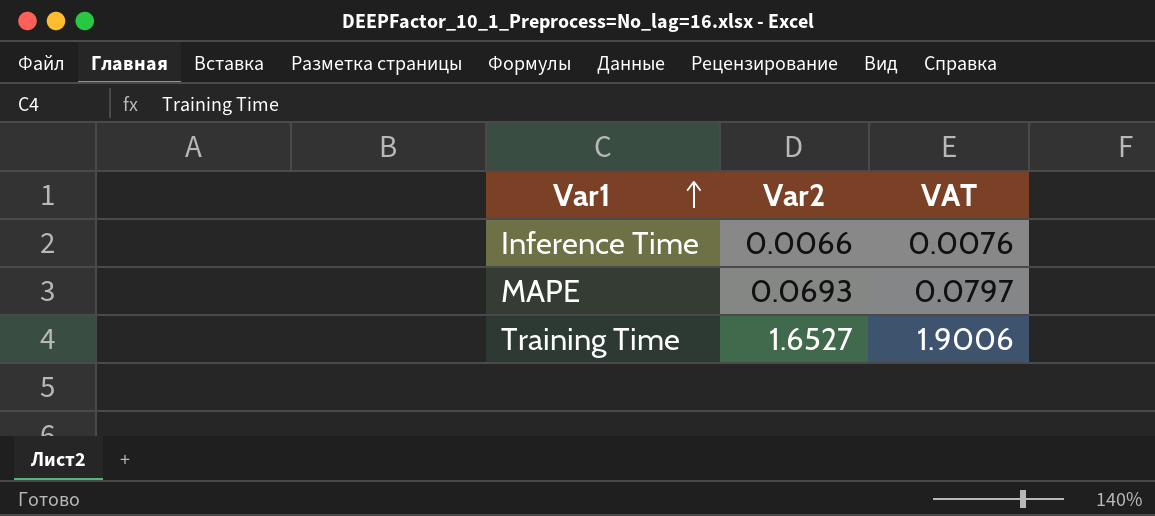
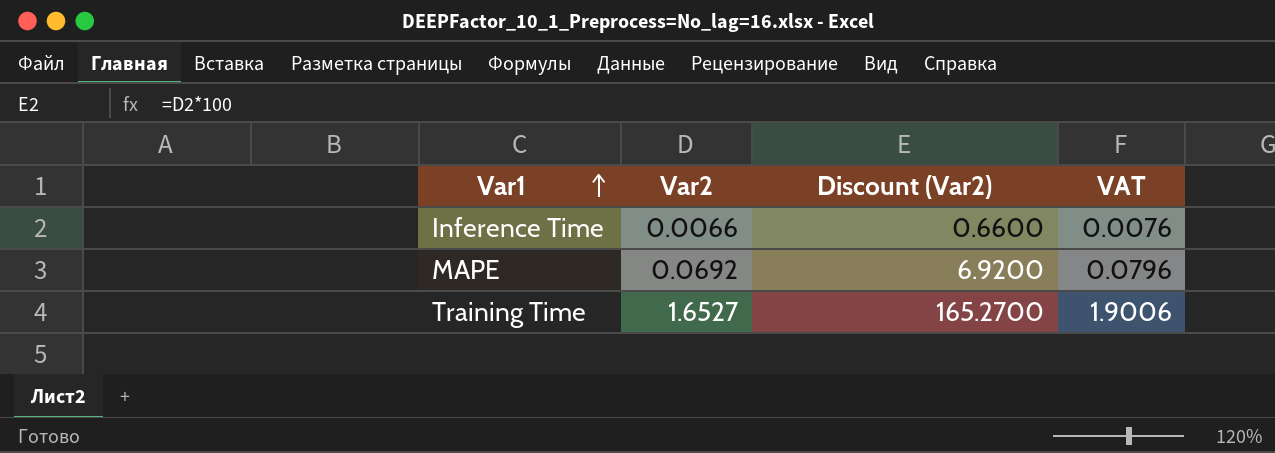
column Discount (Var2) | formula: none -> [Var2] * 100
MAPE | Var2: 0.0693 -> 0.0692
MAPE | VAT: 0.0797 -> 0.0796

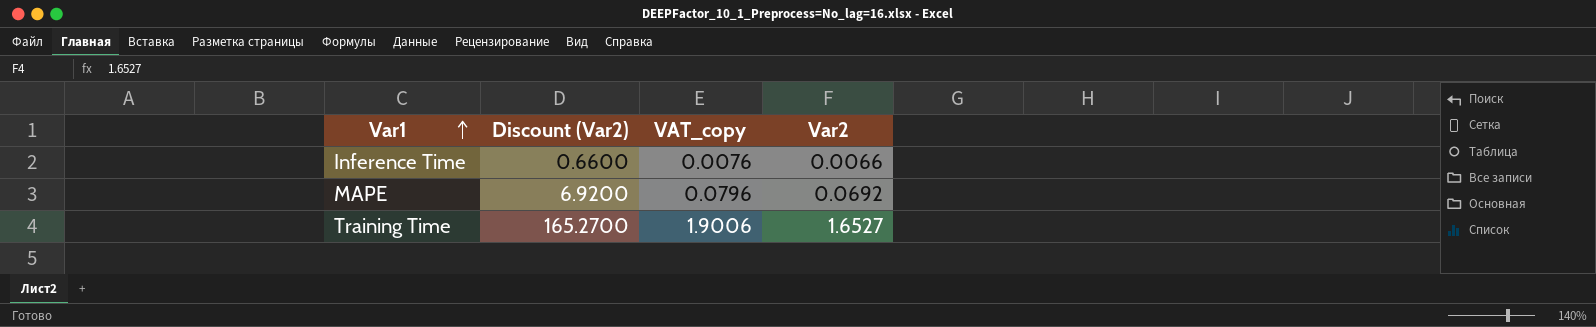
column name: VAT -> VAT_copy
column Var2 | position: 2 -> 4

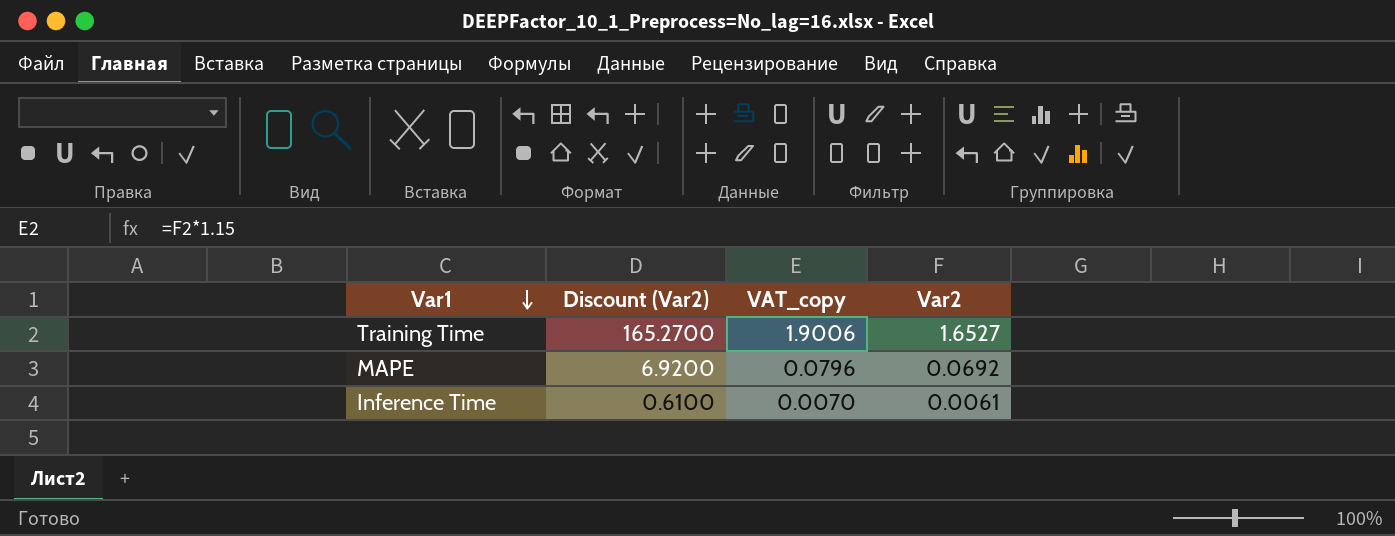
row order: Var1 ascending -> Var1 descending
Inference Time | Discount (Var2): 0.6600 -> 0.6100
Inference Time | VAT_copy: 0.0076 -> 0.0070
Inference Time | Var2: 0.0066 -> 0.0061

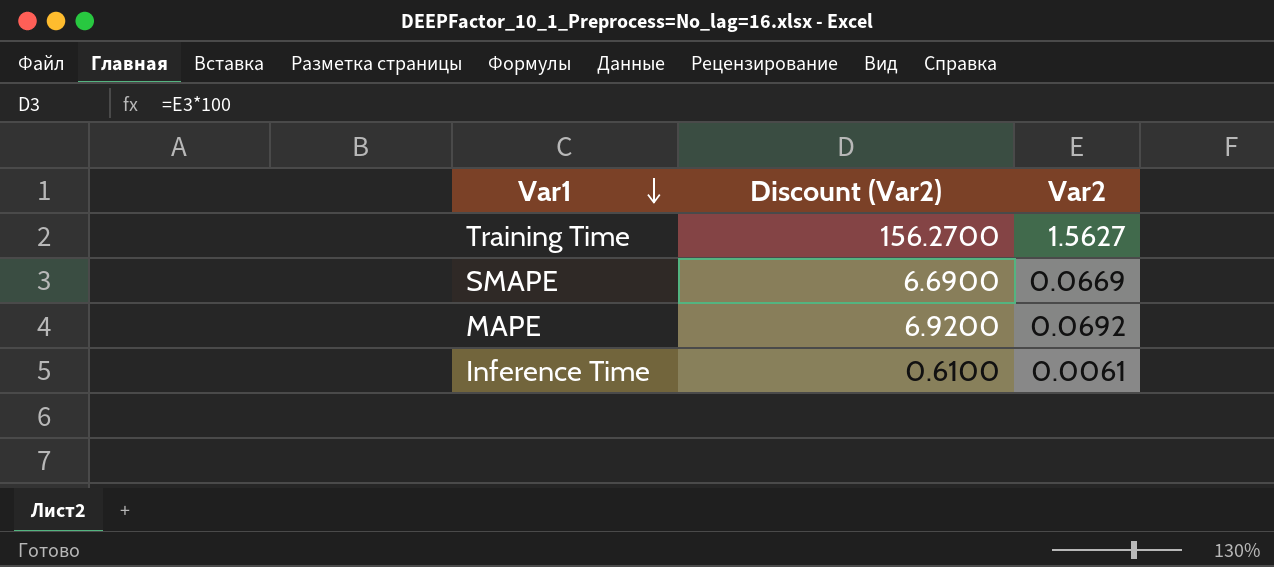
column VAT_copy | formula: [Var2] * 1.15 -> none
Training Time | Discount (Var2): 165.2700 -> 156.2700
Training Time | Var2: 1.6527 -> 1.5627
row SMAPE: none -> 6.6900 | 0.0669

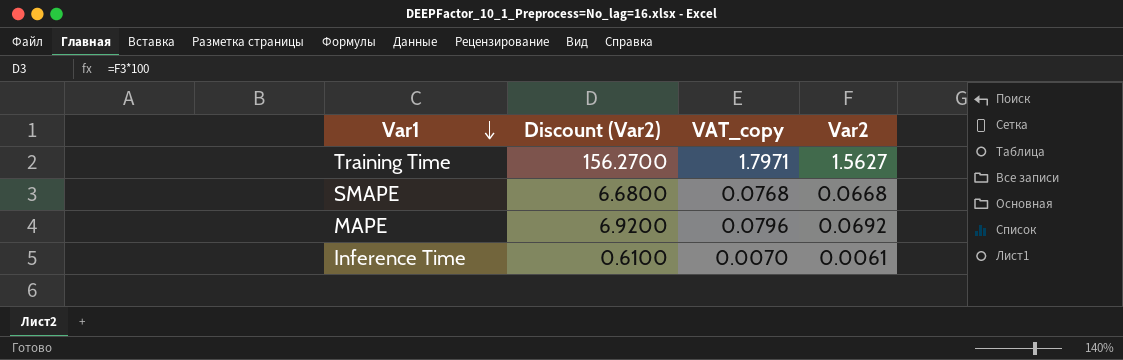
column VAT_copy | formula: none -> [Var2] * 1.15
SMAPE | Discount (Var2): 6.6900 -> 6.6800
SMAPE | Var2: 0.0669 -> 0.0668

